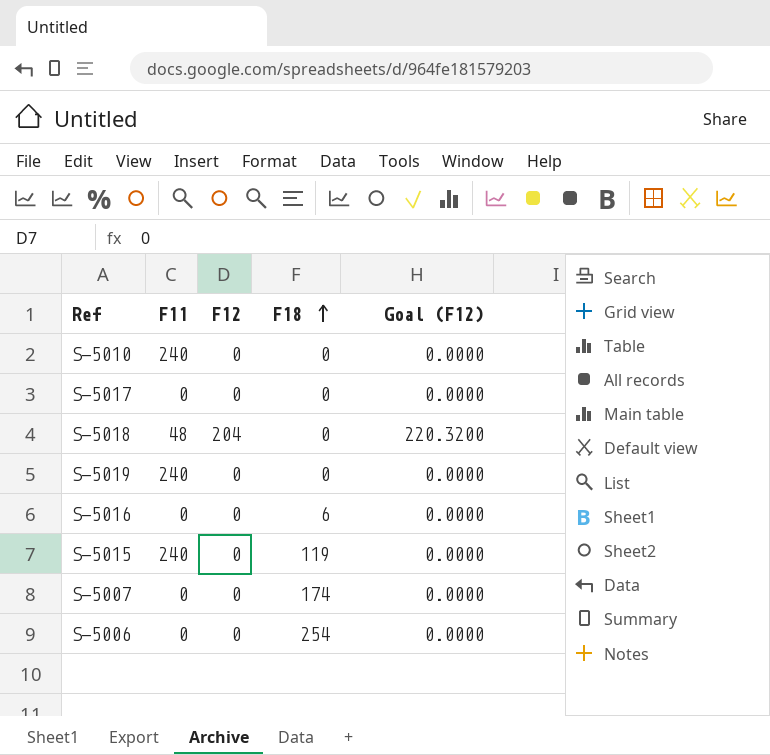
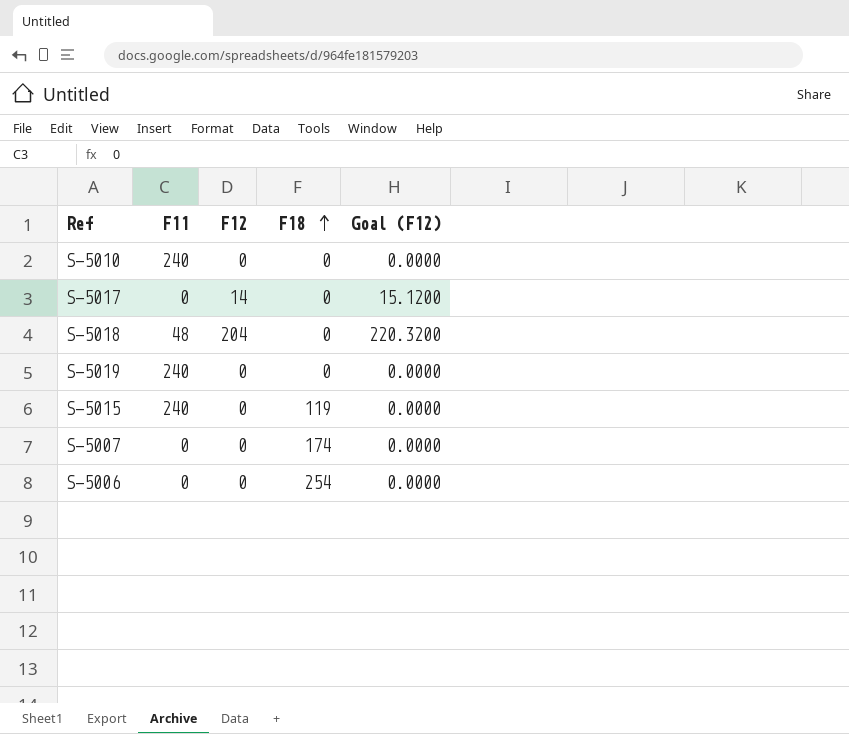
row S-5016: 0 | 0 | 6 | 0.0000 -> none
S-5017 | F12: 0 -> 14
S-5017 | Goal (F12): 0.0000 -> 15.1200

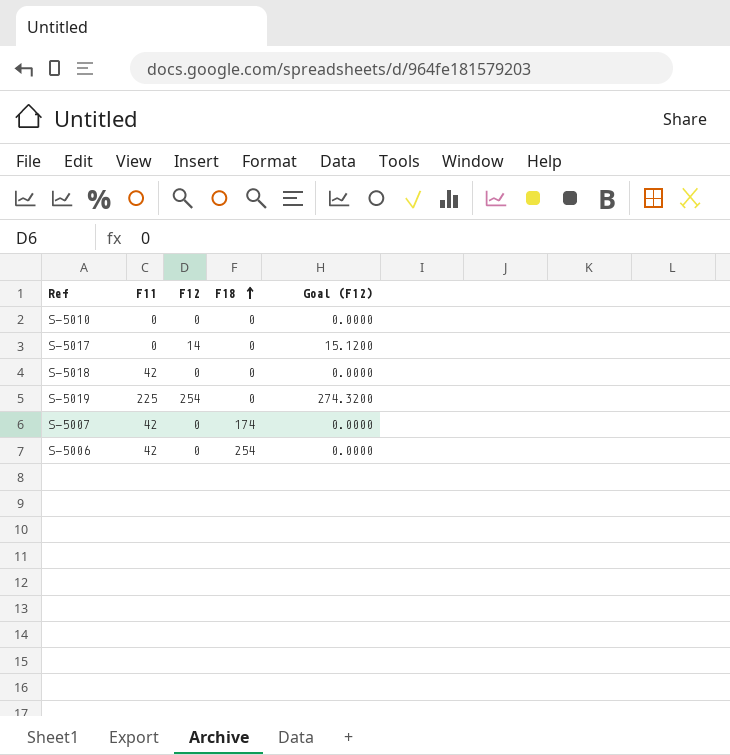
row S-5015: 240 | 0 | 119 | 0.0000 -> none
S-5010 | F11: 240 -> 0
S-5018 | F11: 48 -> 42
S-5018 | F12: 204 -> 0
S-5018 | Goal (F12): 220.3200 -> 0.0000
S-5019 | F11: 240 -> 225
S-5019 | F12: 0 -> 254
S-5019 | Goal (F12): 0.0000 -> 274.3200
S-5007 | F11: 0 -> 42
S-5006 | F11: 0 -> 42

